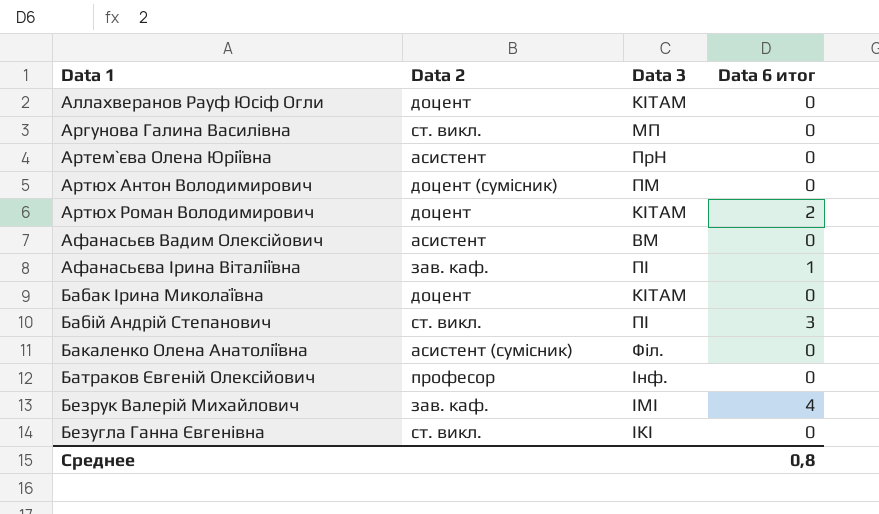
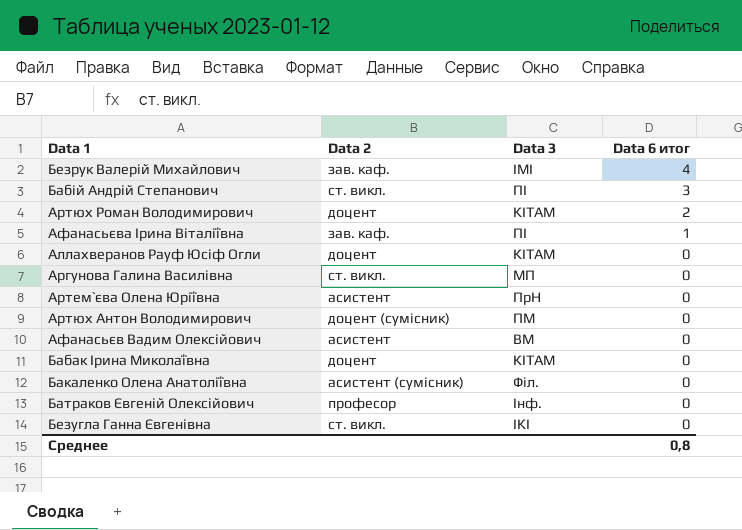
row order: Data 1 ascending -> Data 6 итог descending

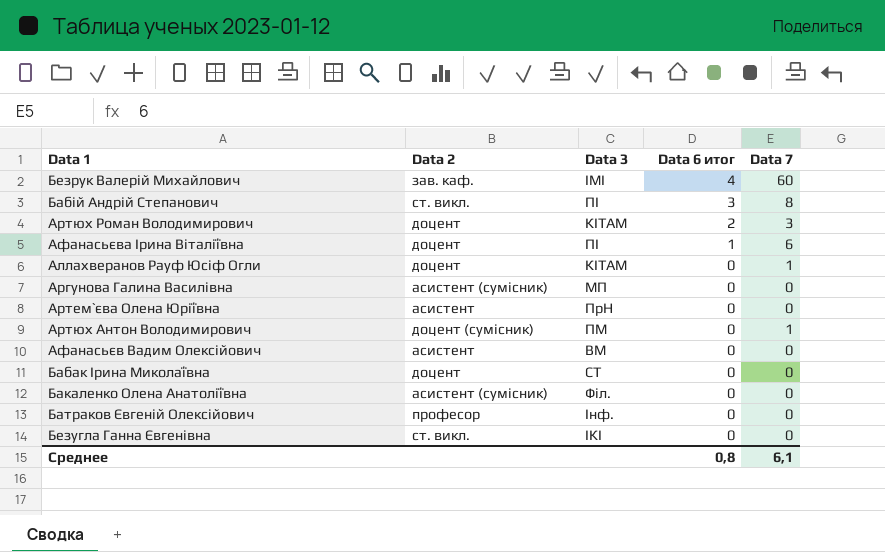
column Data 7 | position: none -> 5
Афанасьєва Ірина Віталіївна | Data 2: зав. каф. -> доцент
Аргунова Галина Василівна | Data 2: ст. викл. -> асистент (сумісник)
Бабак Ірина Миколаївна | Data 3: КІТАМ -> СТ

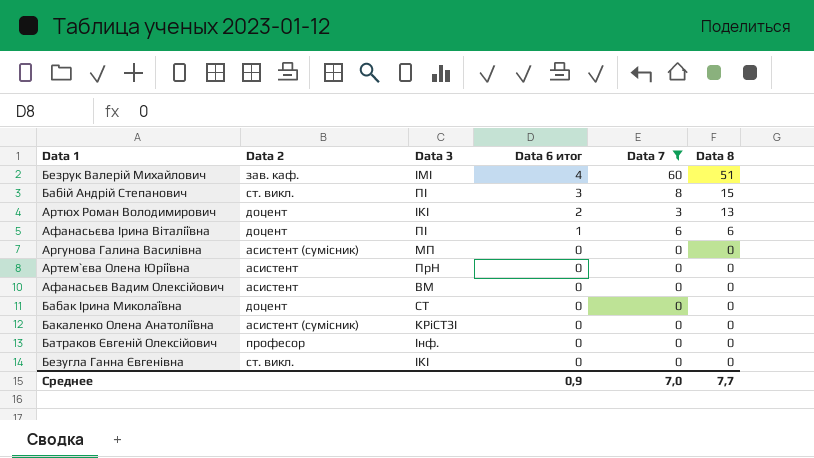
filter: none -> Data 7 != 1
column Data 8 | position: none -> 6
Артюх Роман Володимирович | Data 3: КІТАМ -> ІКІ
Бакаленко Олена Анатоліївна | Data 3: Філ. -> КРіСТЗІ
Среднее | Data 6 итог: 0,8 -> 0,9
Среднее | Data 7: 6,1 -> 7,0

